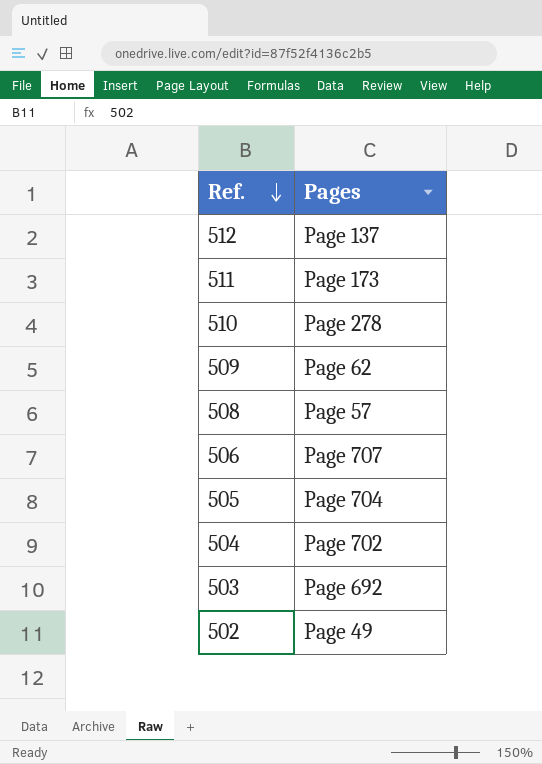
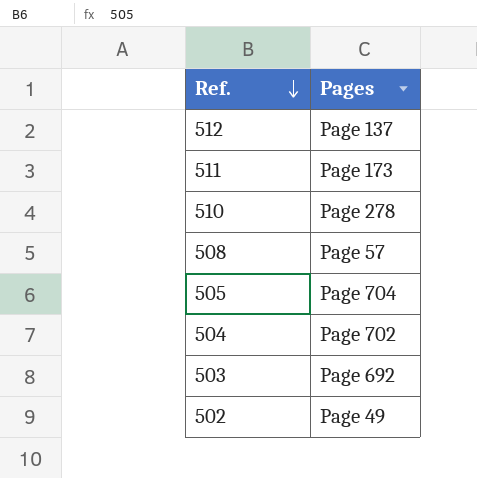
row 509: Page 62 -> none
row 506: Page 707 -> none

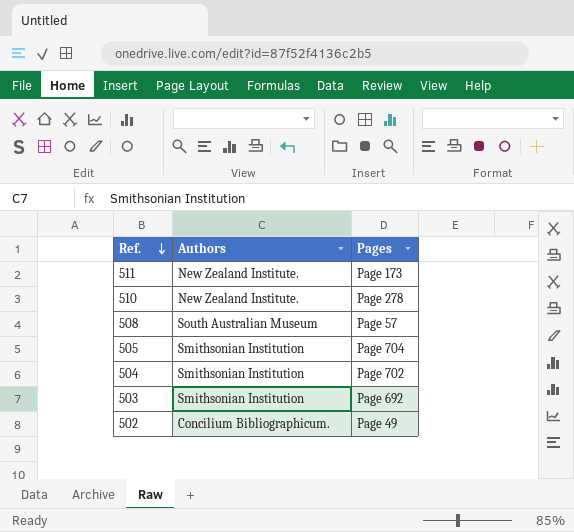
column Authors | position: none -> 2
row 512: Page 137 -> none

